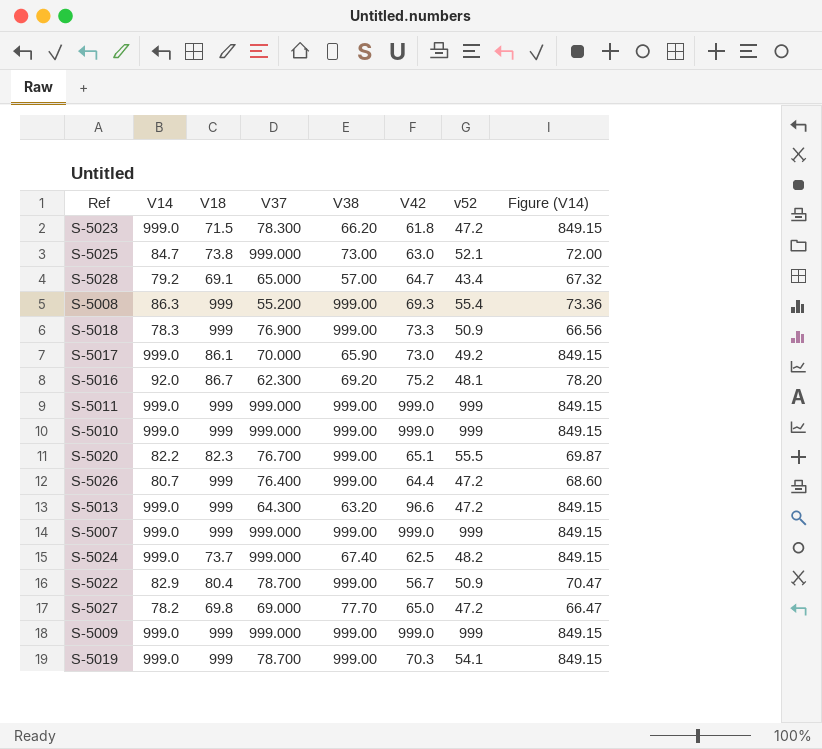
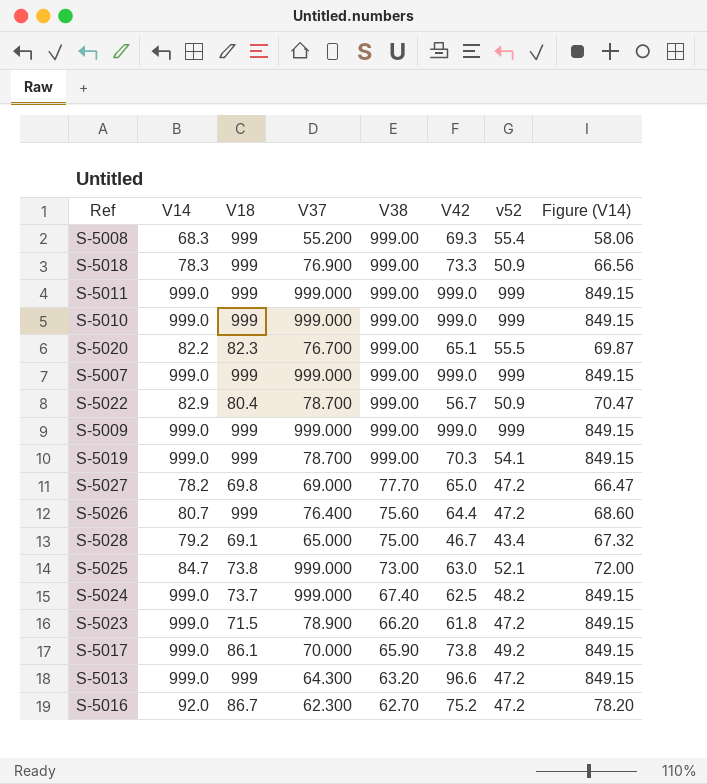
row order: none -> V38 descending
S-5008 | V14: 86.3 -> 68.3
S-5008 | Figure (V14): 73.36 -> 58.06
S-5026 | V38: 999.00 -> 75.60
S-5028 | V38: 57.00 -> 75.00
S-5028 | V42: 64.7 -> 46.7
S-5023 | V37: 78.300 -> 78.900
S-5017 | V42: 73.0 -> 73.8
S-5016 | V38: 69.20 -> 62.70
S-5016 | v52: 48.1 -> 47.2

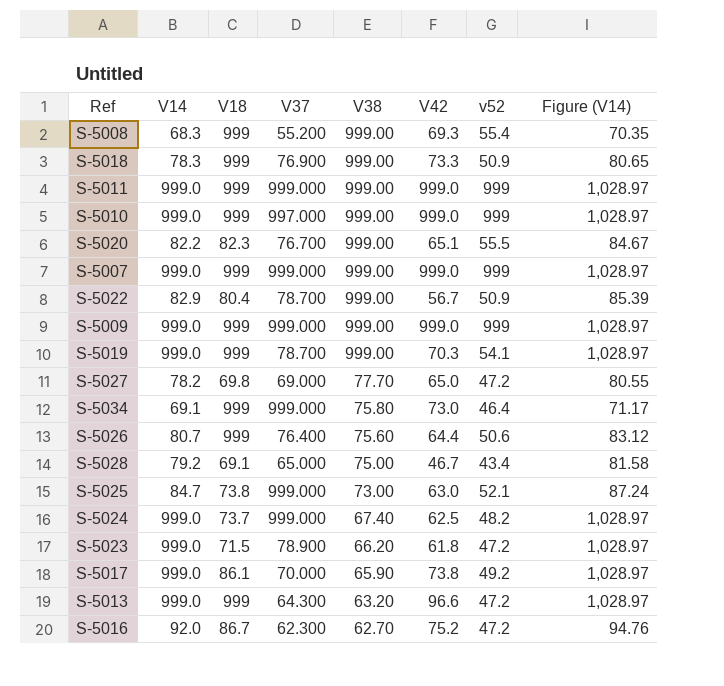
column Figure (V14) | formula: [V14] * 0.85 -> [V14] * 1.03
S-5010 | V37: 999.000 -> 997.000
row S-5034: none -> 69.1 | 999 | 999.000 | 75.80 | 73.0 | 46.4 | 71.17
S-5026 | v52: 47.2 -> 50.6

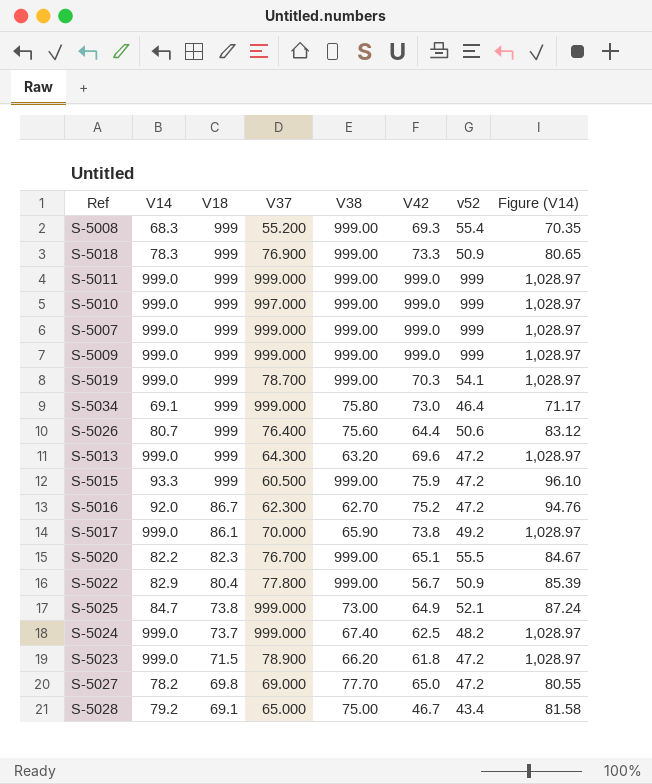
row order: V38 descending -> V18 descending
S-5013 | V42: 96.6 -> 69.6
row S-5015: none -> 93.3 | 999 | 60.500 | 999.00 | 75.9 | 47.2 | 96.10
S-5022 | V37: 78.700 -> 77.800
S-5025 | V42: 63.0 -> 64.9

